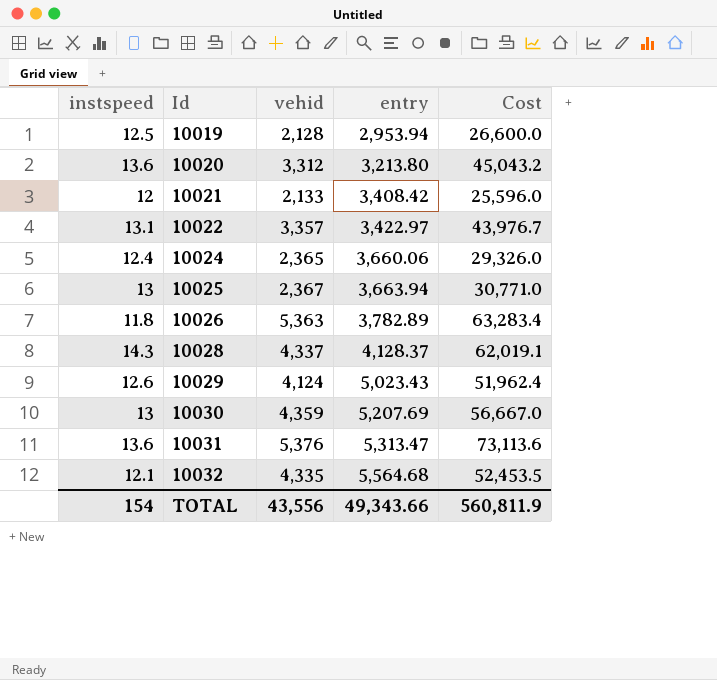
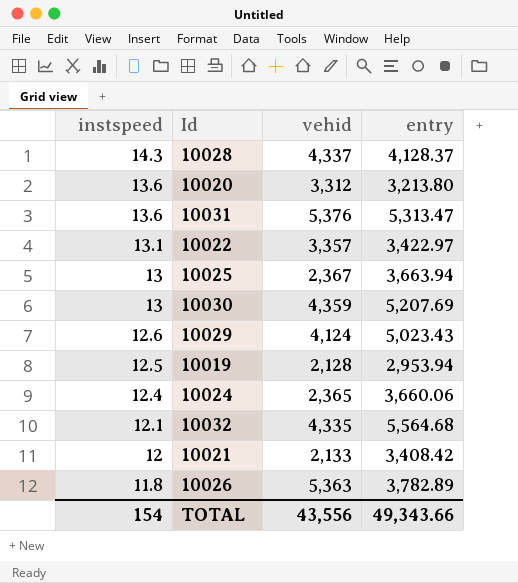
row order: Id ascending -> instspeed descending
column Cost | formula: [instspeed] * [vehid] -> none

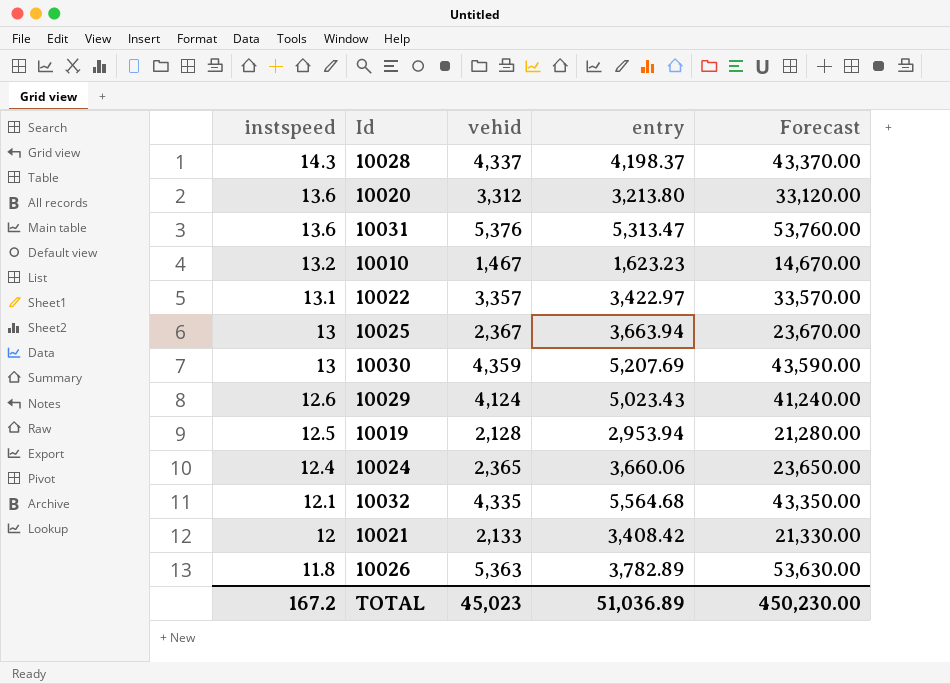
column Forecast | formula: none -> [vehid] * 10
10028 | entry: 4,128.37 -> 4,198.37
row 10010: none -> 13.2 | 1,467 | 1,623.23 | 14,670.00
TOTAL | instspeed: 154 -> 167.2
TOTAL | vehid: 43,556 -> 45,023
TOTAL | entry: 49,343.66 -> 51,036.89

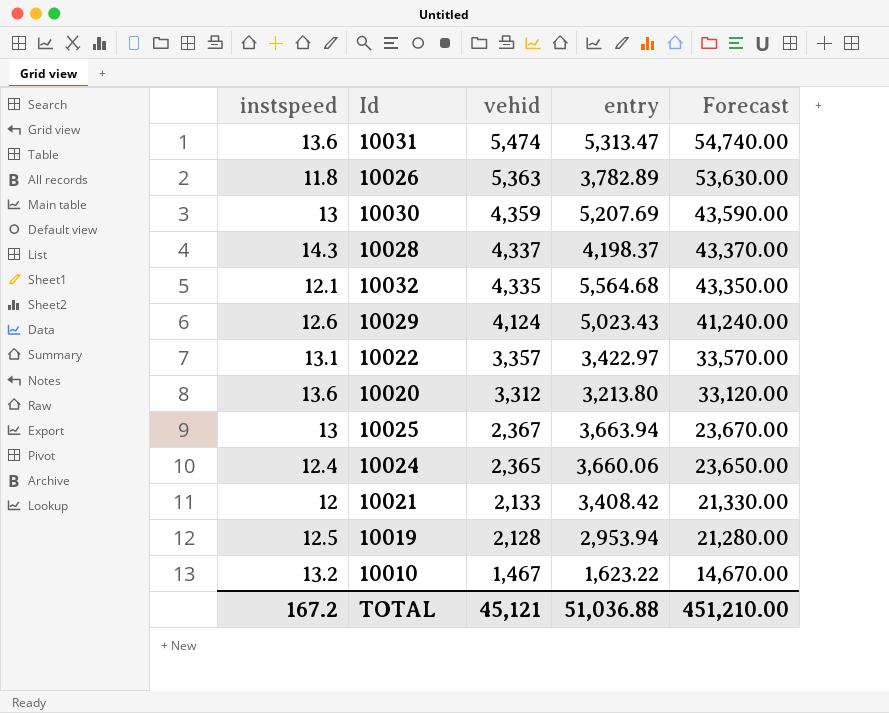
row order: instspeed descending -> vehid descending
10031 | vehid: 5,376 -> 5,474
10031 | Forecast: 53,760.00 -> 54,740.00
10010 | entry: 1,623.23 -> 1,623.22
TOTAL | vehid: 45,023 -> 45,121
TOTAL | entry: 51,036.89 -> 51,036.88
TOTAL | Forecast: 450,230.00 -> 451,210.00

